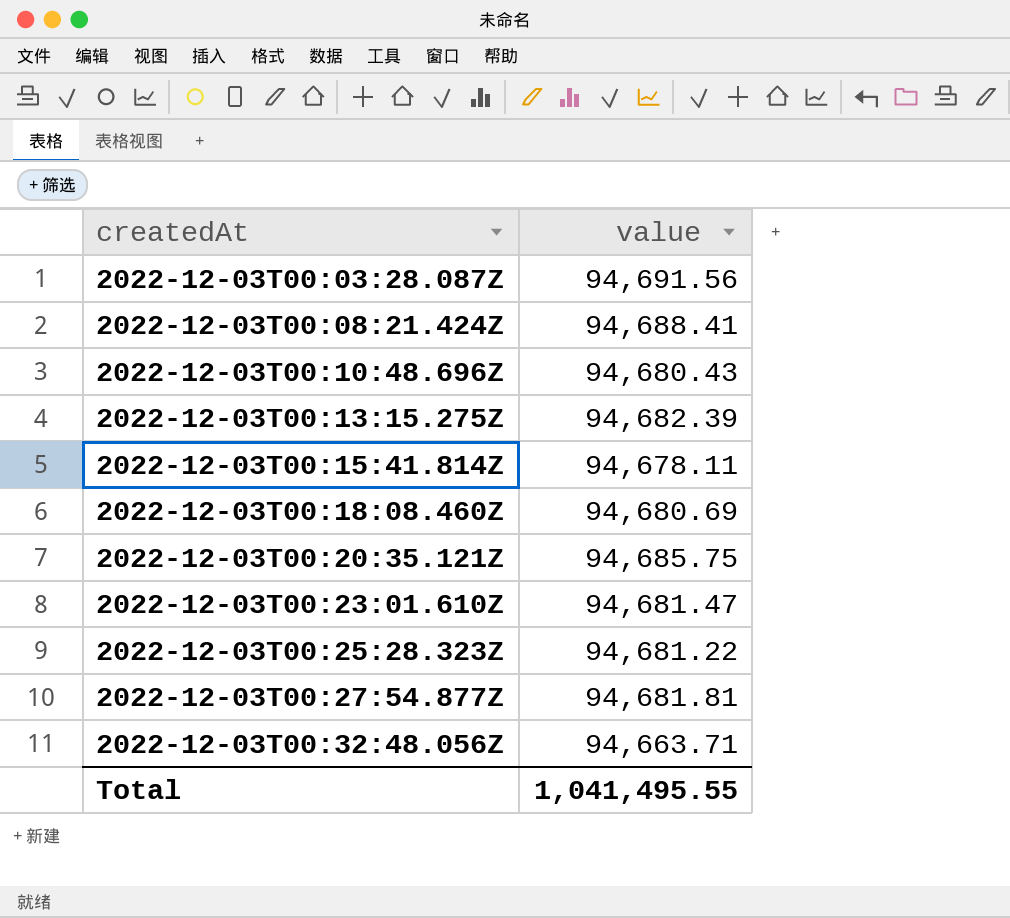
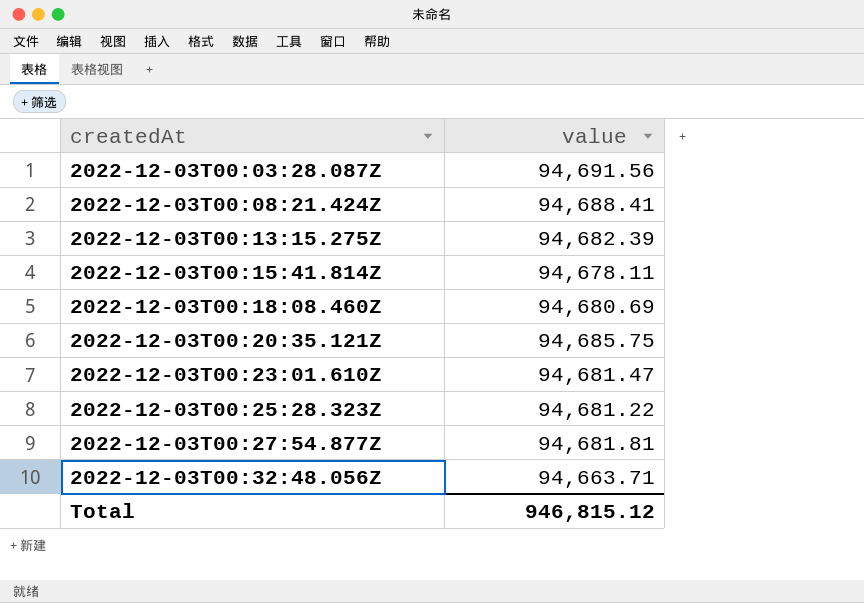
row 2022-12-03T00:10:48.696Z: 94,680.43 -> none
Total | value: 1,041,495.55 -> 946,815.12

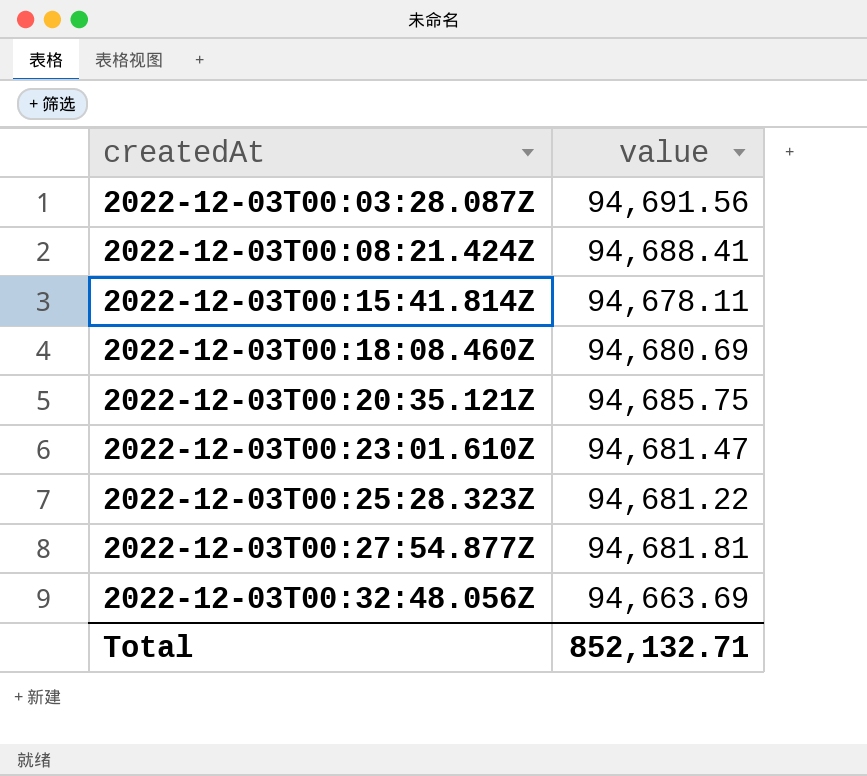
row 2022-12-03T00:13:15.275Z: 94,682.39 -> none
2022-12-03T00:32:48.056Z | value: 94,663.71 -> 94,663.69
Total | value: 946,815.12 -> 852,132.71

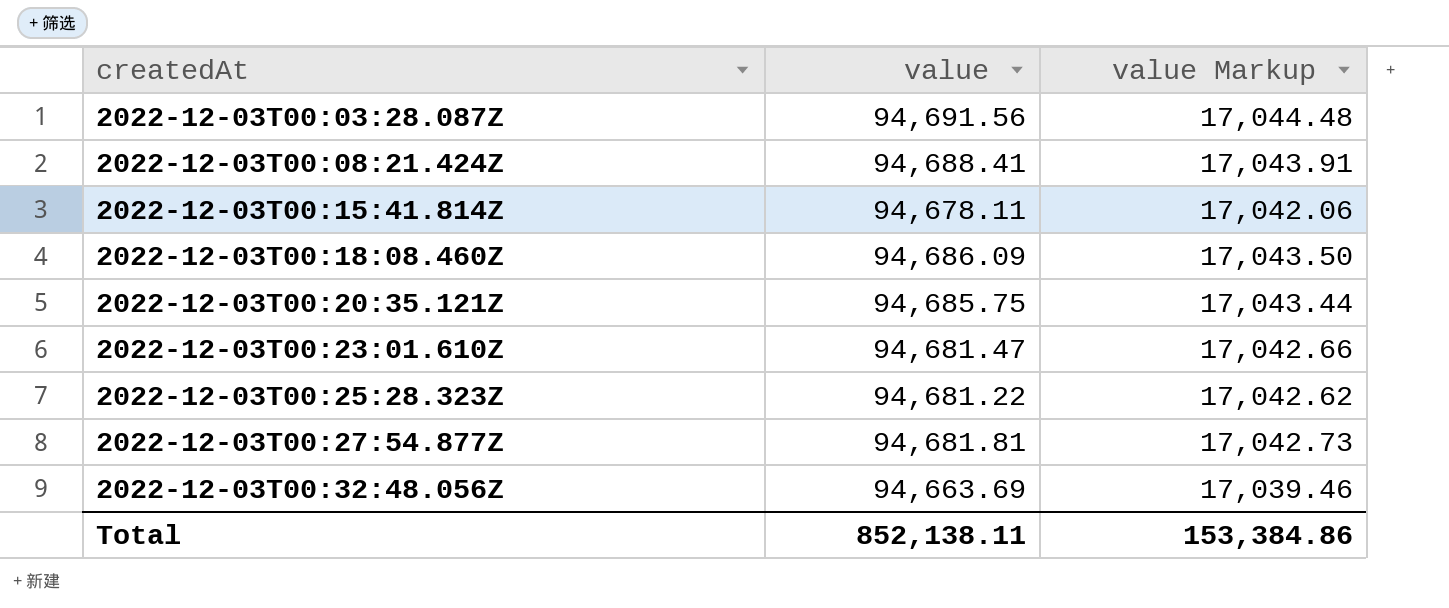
column value Markup | formula: none -> [value] * 0.18
2022-12-03T00:18:08.460Z | value: 94,680.69 -> 94,686.09
Total | value: 852,132.71 -> 852,138.11

